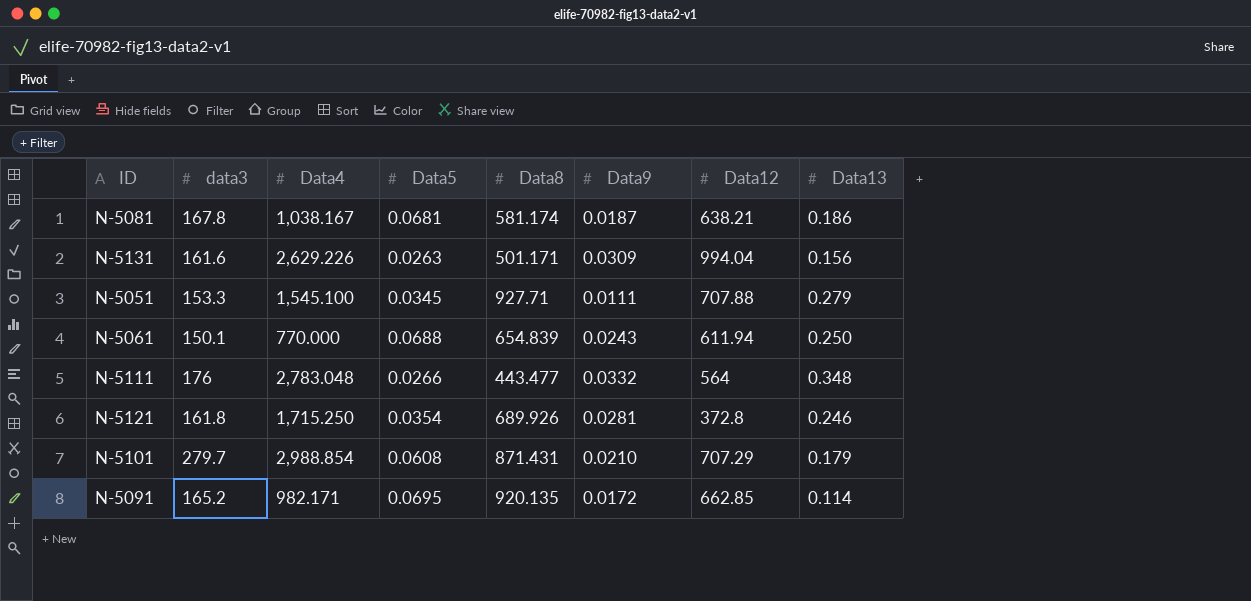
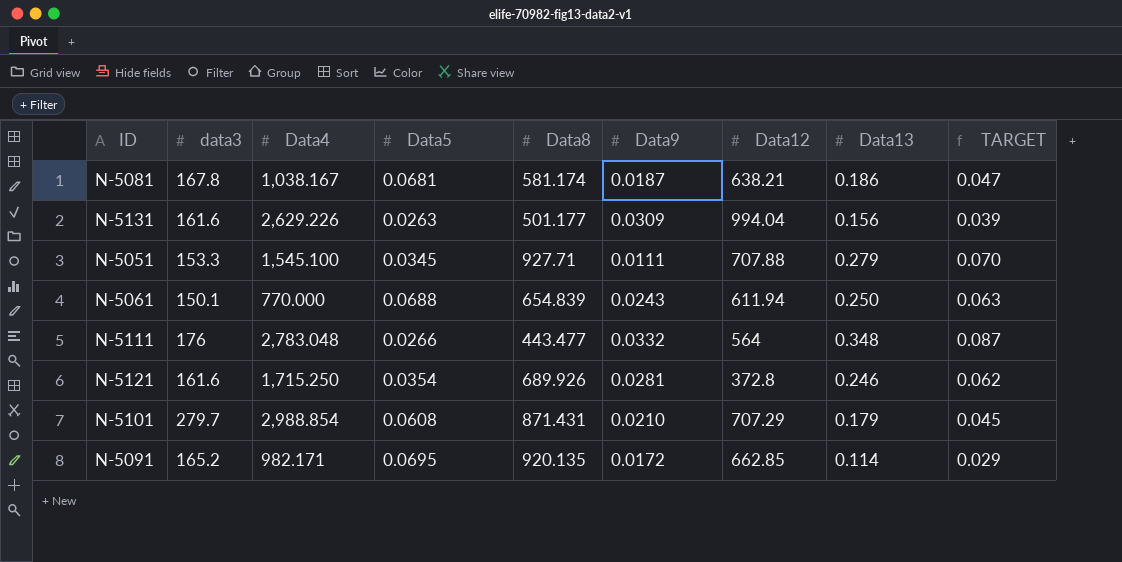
column TARGET | formula: none -> [Data13] * 0.25
N-5131 | Data8: 501.171 -> 501.177
N-5121 | data3: 161.8 -> 161.6

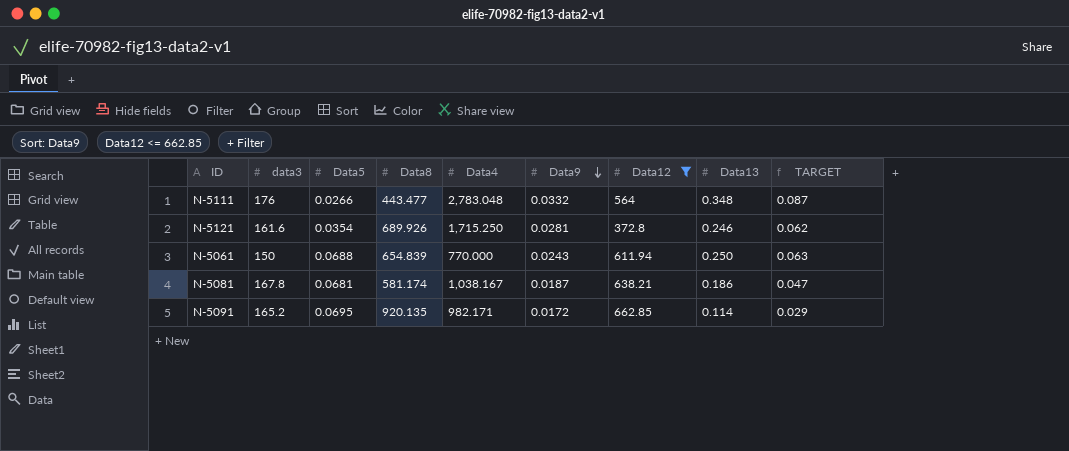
filter: none -> Data12 <= 662.85
row order: none -> Data9 descending
column Data4 | position: 3 -> 5
N-5061 | data3: 150.1 -> 150

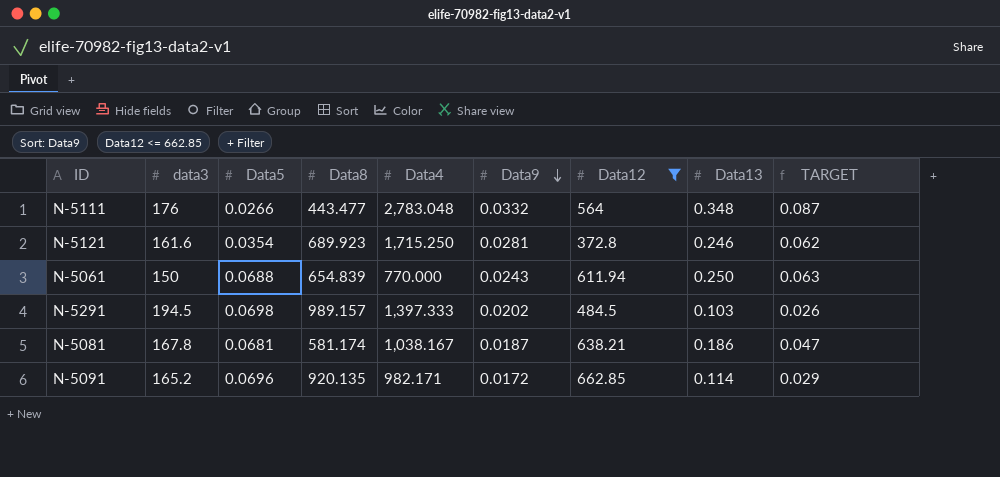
N-5121 | Data8: 689.926 -> 689.923
row N-5291: none -> 194.5 | 0.0698 | 989.157 | 1,397.333 | 0.0202 | 484.5 | 0.103 | 0.026
N-5091 | Data5: 0.0695 -> 0.0696

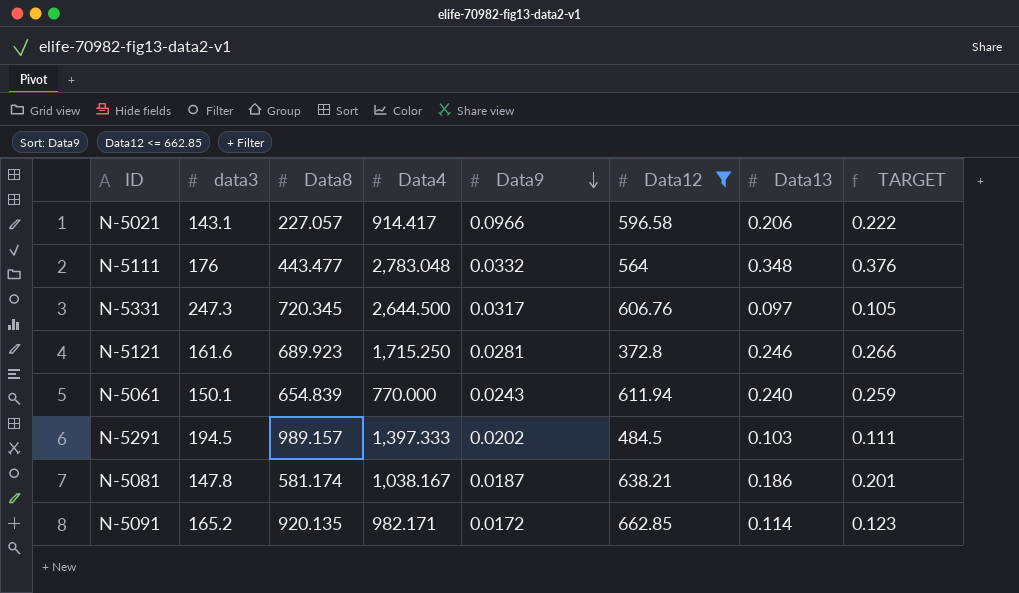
column Data5 | position: 3 -> none
column TARGET | formula: [Data13] * 0.25 -> [Data13] * 1.08
row N-5021: none -> 143.1 | 227.057 | 914.417 | 0.0966 | 596.58 | 0.206 | 0.222
row N-5331: none -> 247.3 | 720.345 | 2,644.500 | 0.0317 | 606.76 | 0.097 | 0.105
N-5061 | data3: 150 -> 150.1
N-5061 | Data13: 0.250 -> 0.240
N-5081 | data3: 167.8 -> 147.8

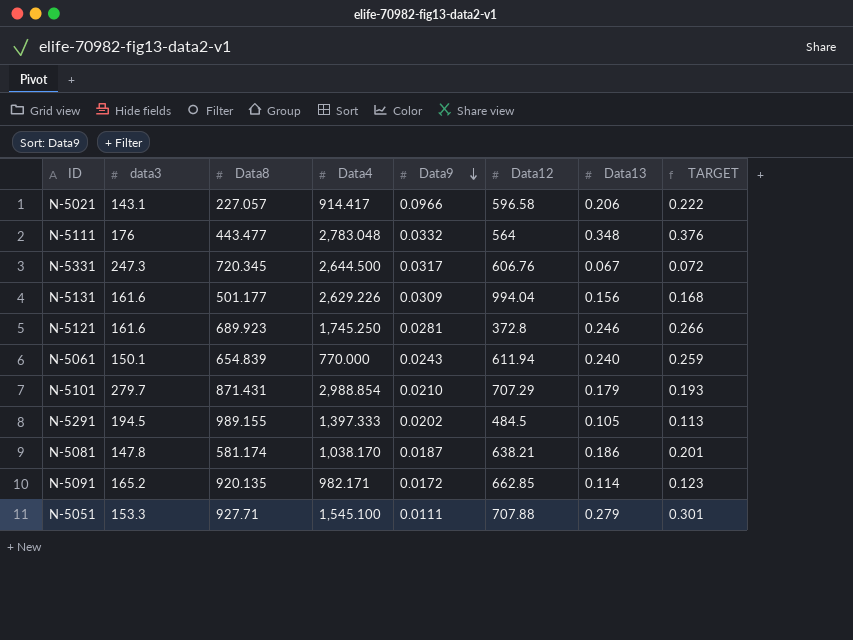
filter: Data12 <= 662.85 -> none
N-5331 | Data13: 0.097 -> 0.067
N-5331 | TARGET: 0.105 -> 0.072
N-5121 | Data4: 1,715.250 -> 1,745.250
N-5291 | Data8: 989.157 -> 989.155
N-5291 | Data13: 0.103 -> 0.105
N-5291 | TARGET: 0.111 -> 0.113
N-5081 | Data4: 1,038.167 -> 1,038.170

